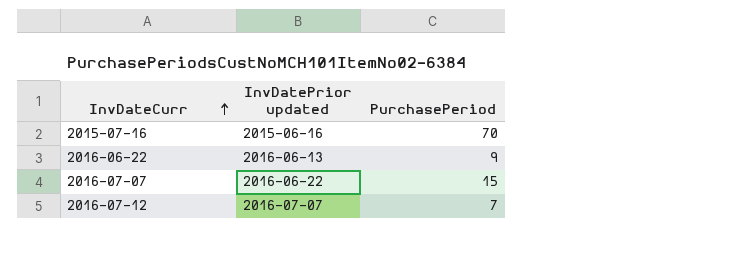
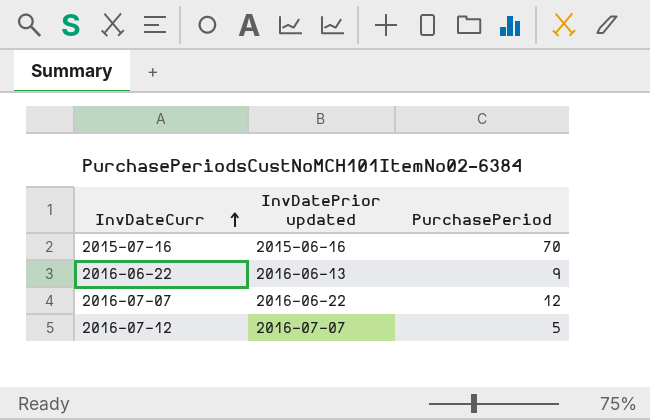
2016-07-07 | PurchasePeriod: 15 -> 12
2016-07-12 | PurchasePeriod: 7 -> 5

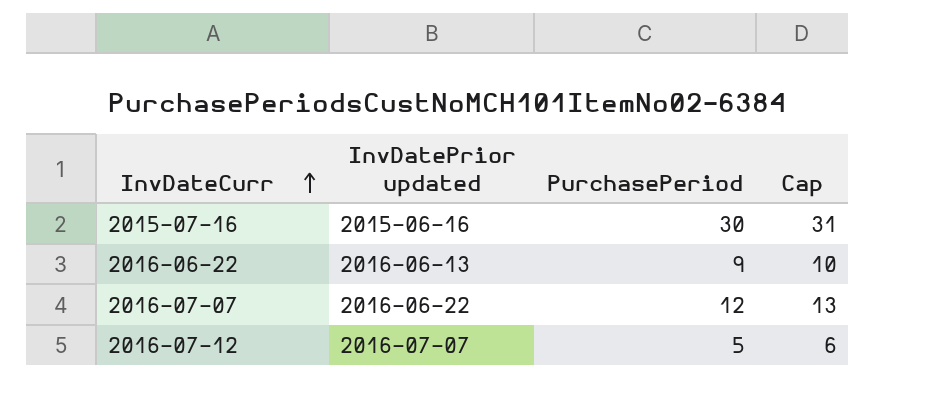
column Cap | formula: none -> [PurchasePeriod] + 1
2015-07-16 | PurchasePeriod: 70 -> 30

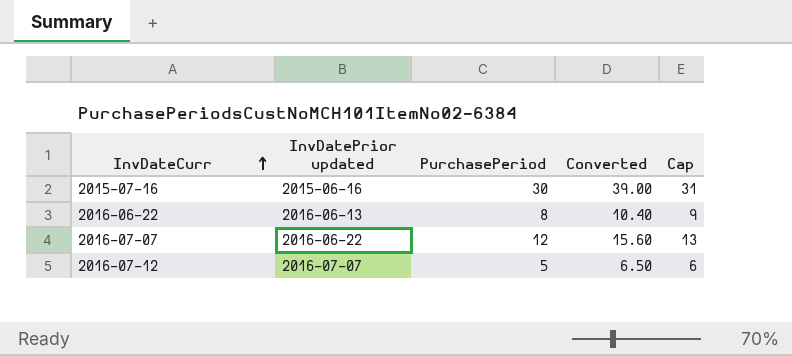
column Converted | formula: none -> [PurchasePeriod] * 1.3
2016-06-22 | PurchasePeriod: 9 -> 8
2016-06-22 | Cap: 10 -> 9

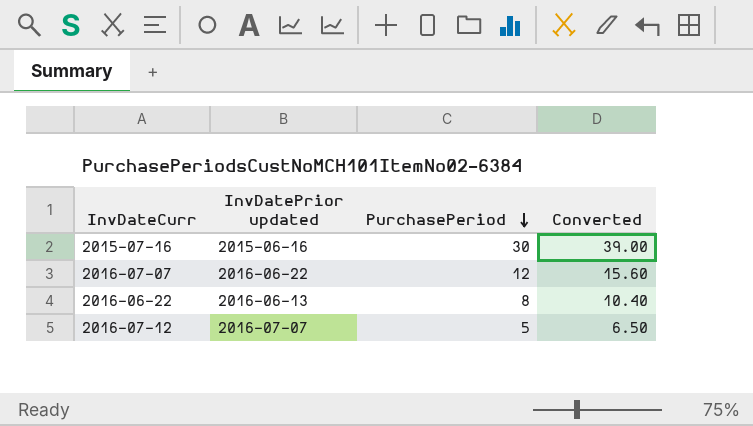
row order: InvDateCurr ascending -> PurchasePeriod descending
column Cap | formula: [PurchasePeriod] + 1 -> none

